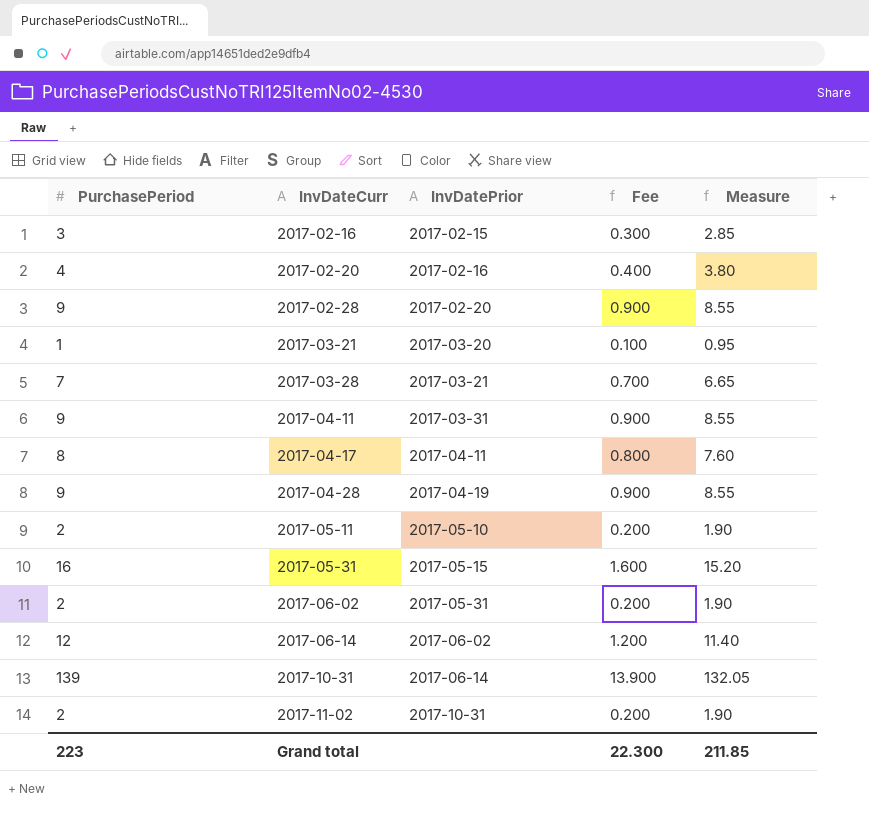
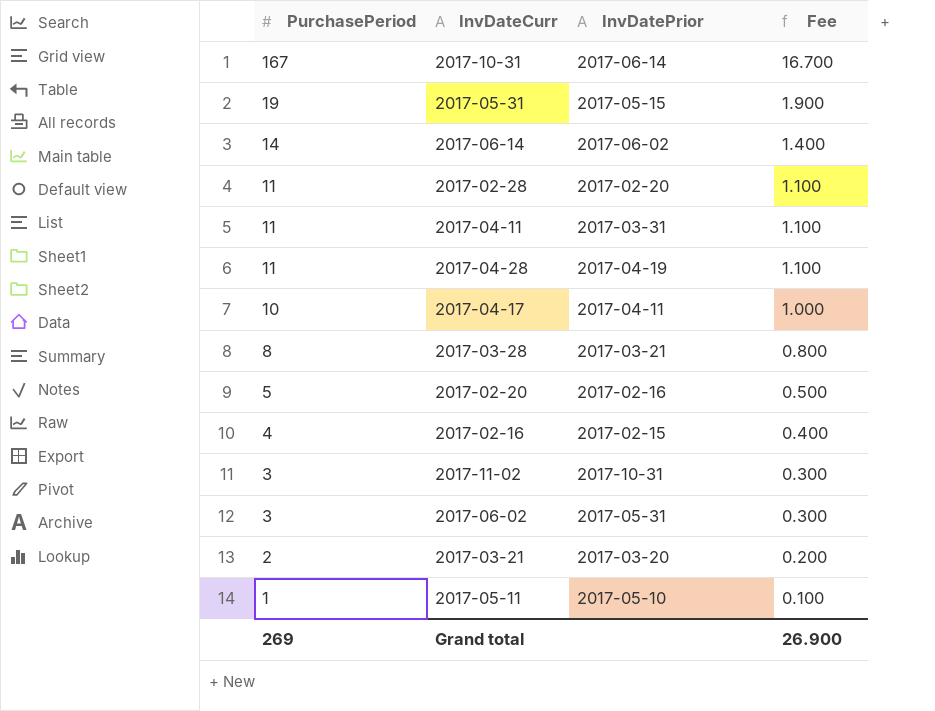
row order: InvDateCurr ascending -> PurchasePeriod descending
column Measure | formula: [PurchasePeriod] * 0.95 -> none
2017-10-31 | PurchasePeriod: 139 -> 167
2017-10-31 | Fee: 13.900 -> 16.700
2017-05-31 | PurchasePeriod: 16 -> 19
2017-05-31 | Fee: 1.600 -> 1.900
2017-06-14 | PurchasePeriod: 12 -> 14
2017-06-14 | Fee: 1.200 -> 1.400
2017-02-28 | PurchasePeriod: 9 -> 11
2017-02-28 | Fee: 0.900 -> 1.100
2017-04-11 | PurchasePeriod: 9 -> 11
2017-04-11 | Fee: 0.900 -> 1.100
2017-04-28 | PurchasePeriod: 9 -> 11
2017-04-28 | Fee: 0.900 -> 1.100
2017-04-17 | PurchasePeriod: 8 -> 10
2017-04-17 | Fee: 0.800 -> 1.000
2017-03-28 | PurchasePeriod: 7 -> 8
2017-03-28 | Fee: 0.700 -> 0.800
2017-02-20 | PurchasePeriod: 4 -> 5
2017-02-20 | Fee: 0.400 -> 0.500
2017-02-16 | PurchasePeriod: 3 -> 4
2017-02-16 | Fee: 0.300 -> 0.400
2017-11-02 | PurchasePeriod: 2 -> 3
2017-11-02 | Fee: 0.200 -> 0.300
2017-06-02 | PurchasePeriod: 2 -> 3
2017-06-02 | Fee: 0.200 -> 0.300
2017-03-21 | PurchasePeriod: 1 -> 2
2017-03-21 | Fee: 0.100 -> 0.200
2017-05-11 | PurchasePeriod: 2 -> 1
2017-05-11 | Fee: 0.200 -> 0.100
Grand total | PurchasePeriod: 223 -> 269
Grand total | Fee: 22.300 -> 26.900

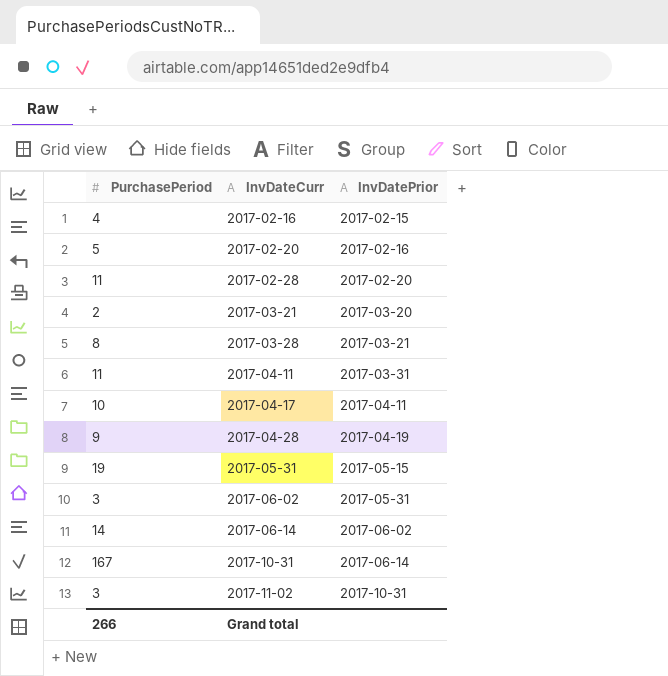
row order: PurchasePeriod descending -> InvDateCurr ascending
column Fee | formula: [PurchasePeriod] * 0.1 -> none
row 2017-05-11: 1 | 2017-05-10 | 0.100 -> none
2017-04-28 | PurchasePeriod: 11 -> 9
Grand total | PurchasePeriod: 269 -> 266

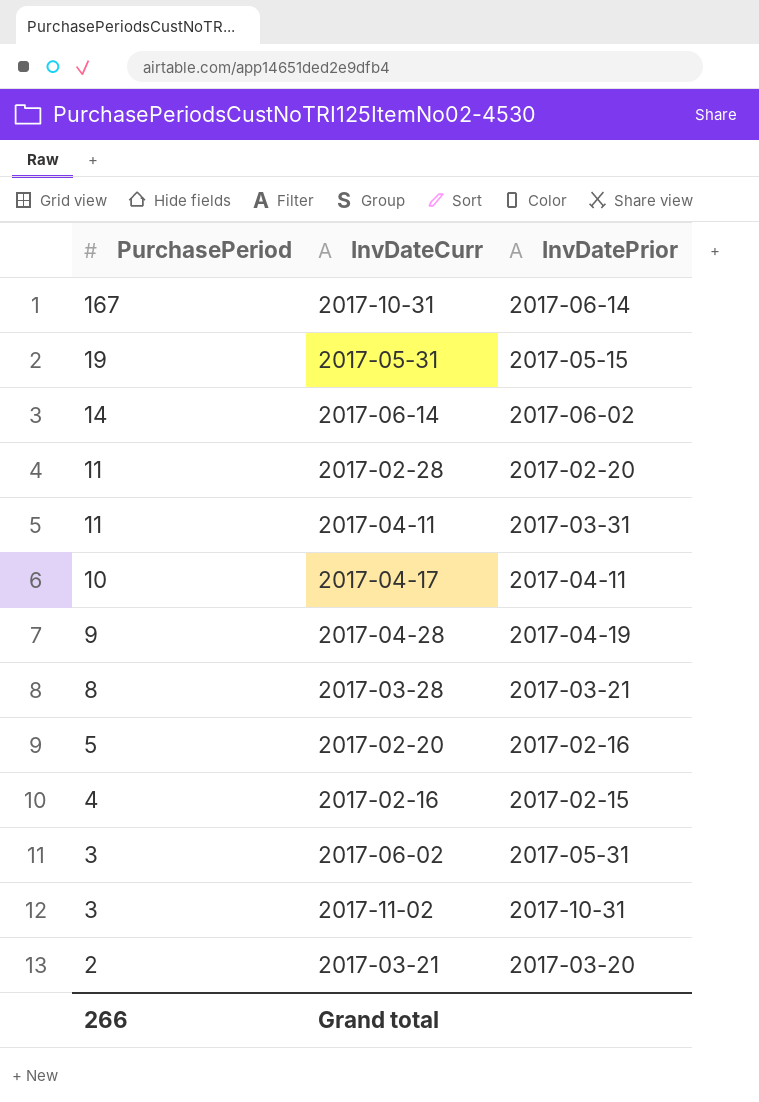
row order: InvDateCurr ascending -> PurchasePeriod descending

